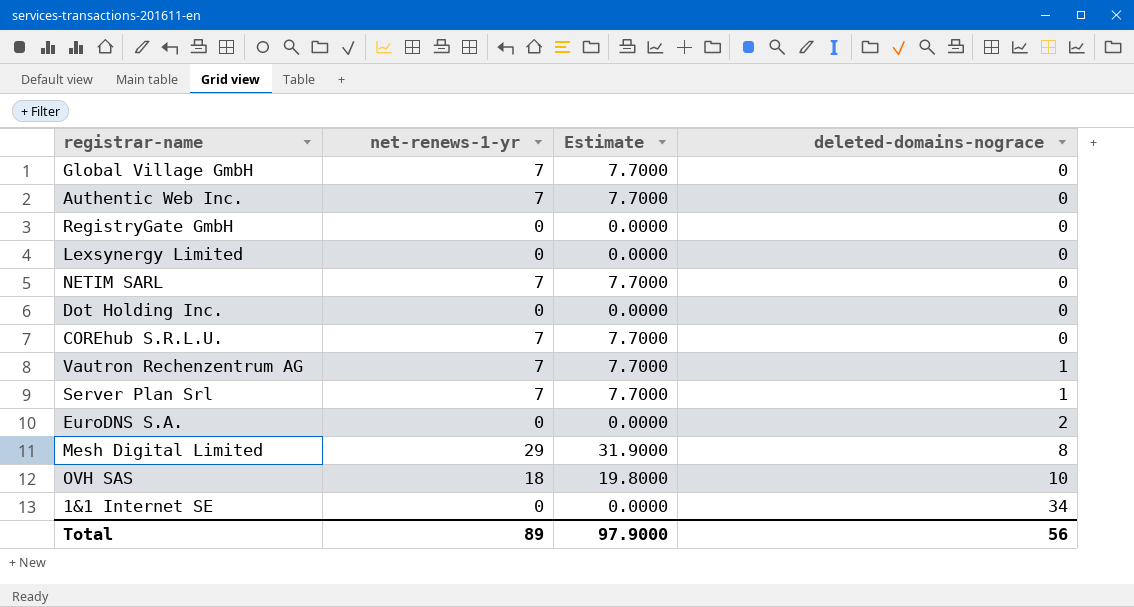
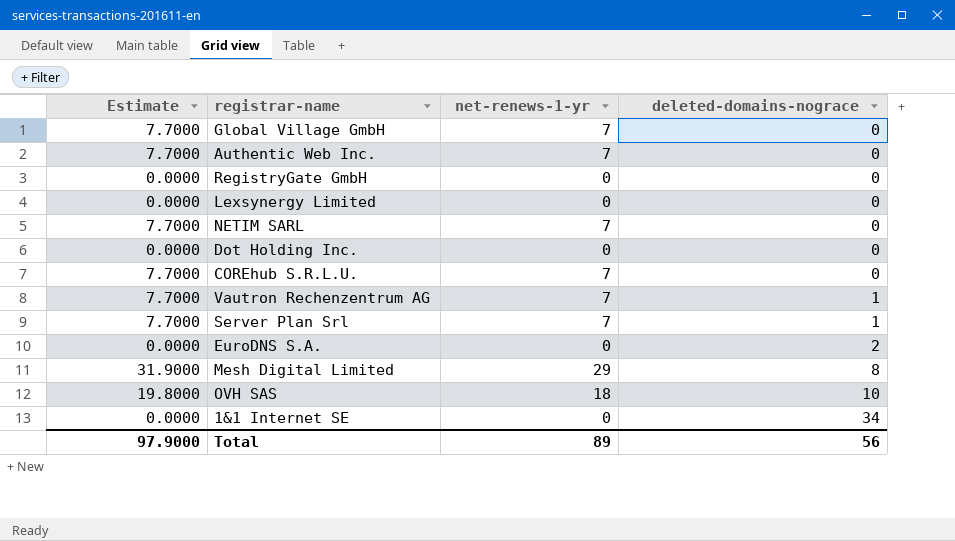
column Estimate | position: 3 -> 1

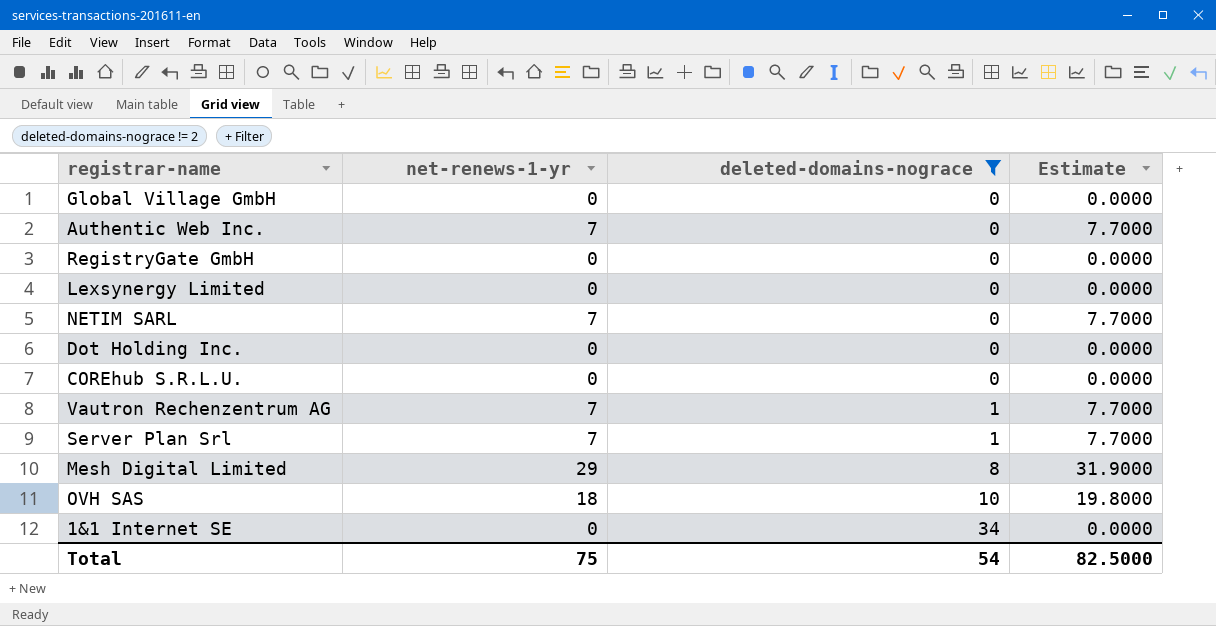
filter: none -> deleted-domains-nograce != 2
column Estimate | position: 1 -> 4
Global Village GmbH | net-renews-1-yr: 7 -> 0
Global Village GmbH | Estimate: 7.7000 -> 0.0000
COREhub S.R.L.U. | net-renews-1-yr: 7 -> 0
COREhub S.R.L.U. | Estimate: 7.7000 -> 0.0000
Total | net-renews-1-yr: 89 -> 75
Total | deleted-domains-nograce: 56 -> 54
Total | Estimate: 97.9000 -> 82.5000

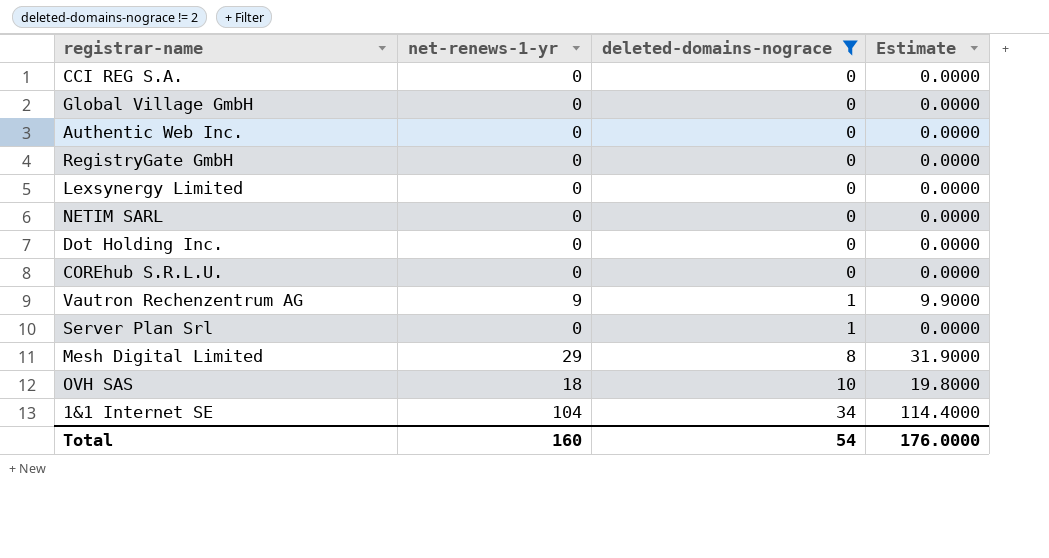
row CCI REG S.A.: none -> 0 | 0 | 0.0000
Authentic Web Inc. | net-renews-1-yr: 7 -> 0
Authentic Web Inc. | Estimate: 7.7000 -> 0.0000
NETIM SARL | net-renews-1-yr: 7 -> 0
NETIM SARL | Estimate: 7.7000 -> 0.0000
Vautron Rechenzentrum AG | net-renews-1-yr: 7 -> 9
Vautron Rechenzentrum AG | Estimate: 7.7000 -> 9.9000
Server Plan Srl | net-renews-1-yr: 7 -> 0
Server Plan Srl | Estimate: 7.7000 -> 0.0000
1&1 Internet SE | net-renews-1-yr: 0 -> 104
1&1 Internet SE | Estimate: 0.0000 -> 114.4000
Total | net-renews-1-yr: 75 -> 160
Total | Estimate: 82.5000 -> 176.0000

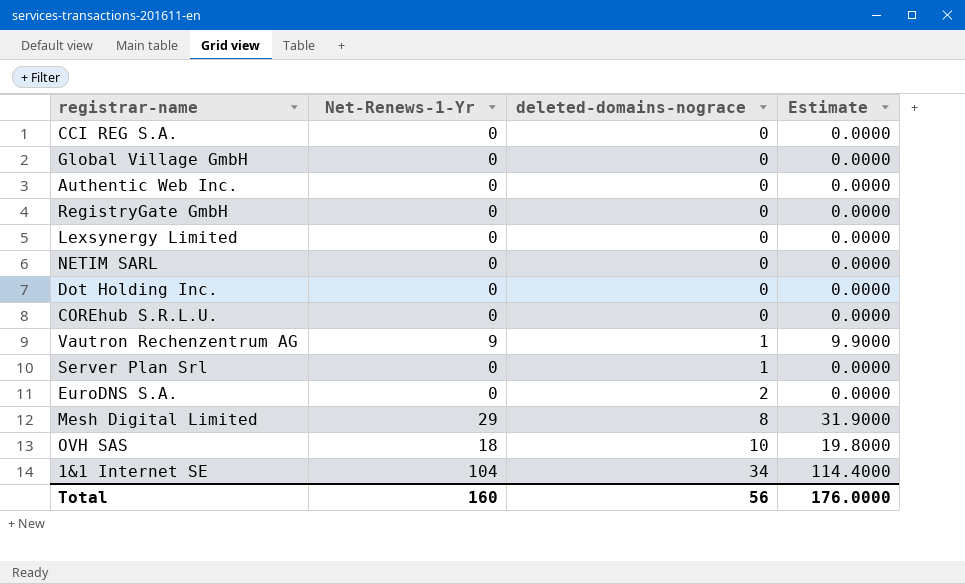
filter: deleted-domains-nograce != 2 -> none
column name: net-renews-1-yr -> Net-Renews-1-Yr
Total | deleted-domains-nograce: 54 -> 56

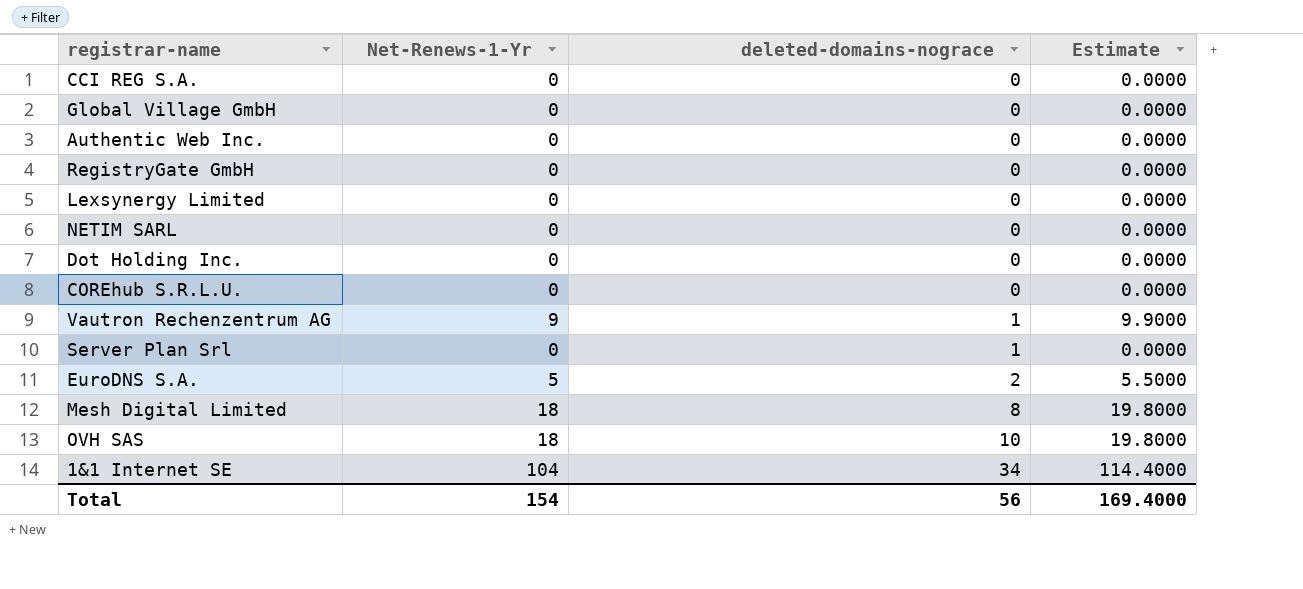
EuroDNS S.A. | Net-Renews-1-Yr: 0 -> 5
EuroDNS S.A. | Estimate: 0.0000 -> 5.5000
Mesh Digital Limited | Net-Renews-1-Yr: 29 -> 18
Mesh Digital Limited | Estimate: 31.9000 -> 19.8000
Total | Net-Renews-1-Yr: 160 -> 154
Total | Estimate: 176.0000 -> 169.4000

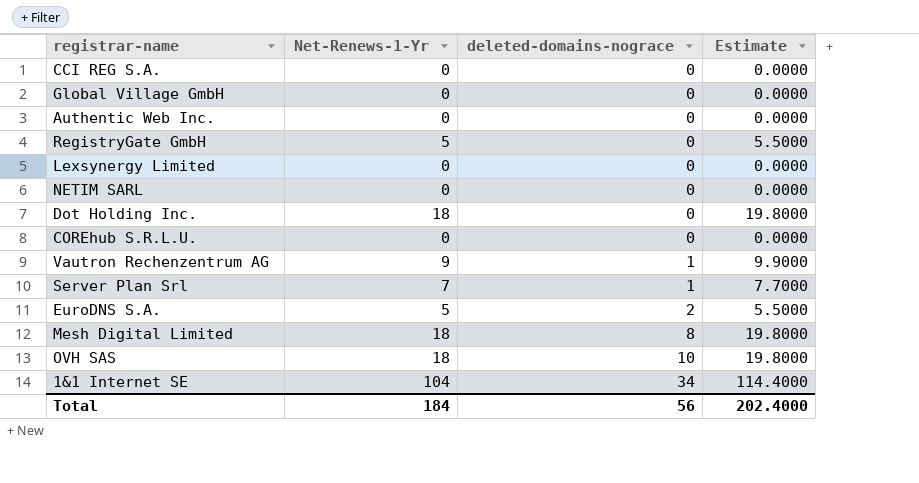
RegistryGate GmbH | Net-Renews-1-Yr: 0 -> 5
RegistryGate GmbH | Estimate: 0.0000 -> 5.5000
Dot Holding Inc. | Net-Renews-1-Yr: 0 -> 18
Dot Holding Inc. | Estimate: 0.0000 -> 19.8000
Server Plan Srl | Net-Renews-1-Yr: 0 -> 7
Server Plan Srl | Estimate: 0.0000 -> 7.7000
Total | Net-Renews-1-Yr: 154 -> 184
Total | Estimate: 169.4000 -> 202.4000

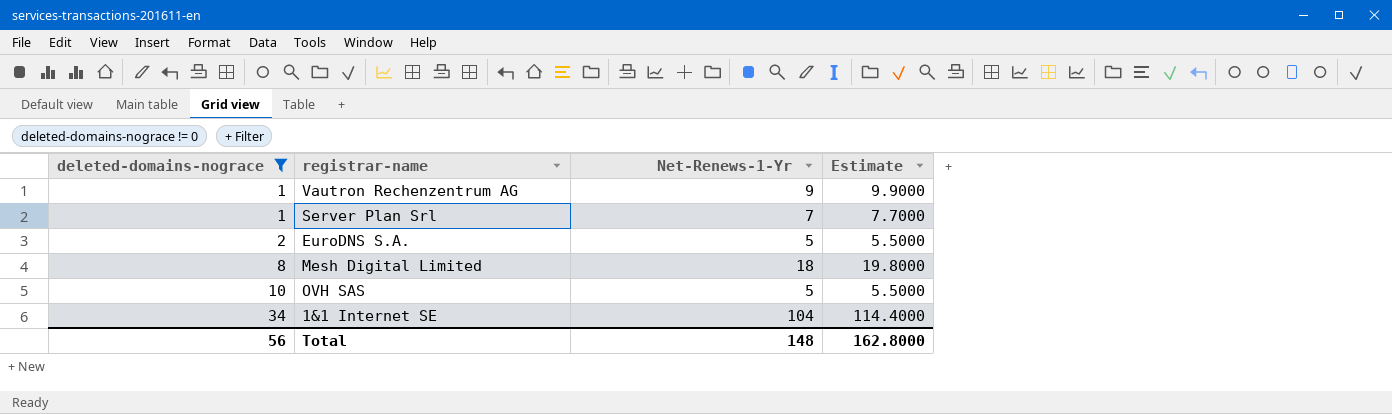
filter: none -> deleted-domains-nograce != 0
column deleted-domains-nograce | position: 3 -> 1
OVH SAS | Net-Renews-1-Yr: 18 -> 5
OVH SAS | Estimate: 19.8000 -> 5.5000
Total | Net-Renews-1-Yr: 184 -> 148
Total | Estimate: 202.4000 -> 162.8000

